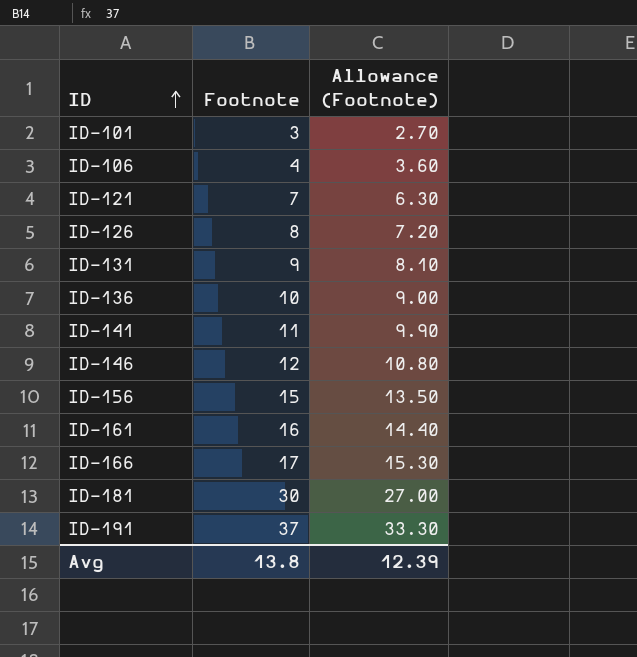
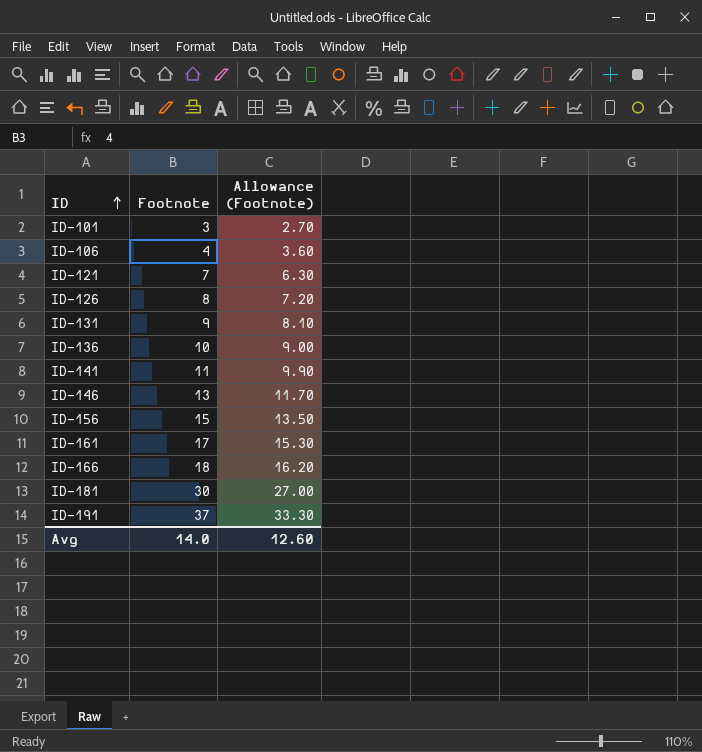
ID-146 | Footnote: 12 -> 13
ID-146 | Allowance (Footnote): 10.80 -> 11.70
ID-161 | Footnote: 16 -> 17
ID-161 | Allowance (Footnote): 14.40 -> 15.30
ID-166 | Footnote: 17 -> 18
ID-166 | Allowance (Footnote): 15.30 -> 16.20
Avg | Footnote: 13.8 -> 14.0
Avg | Allowance (Footnote): 12.39 -> 12.60

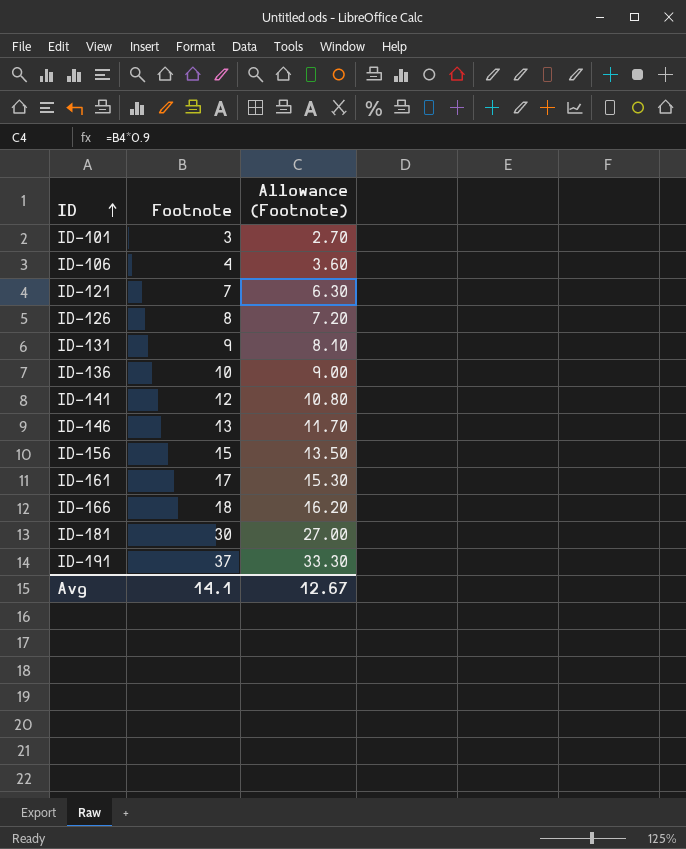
ID-141 | Footnote: 11 -> 12
ID-141 | Allowance (Footnote): 9.90 -> 10.80
Avg | Footnote: 14.0 -> 14.1
Avg | Allowance (Footnote): 12.60 -> 12.67

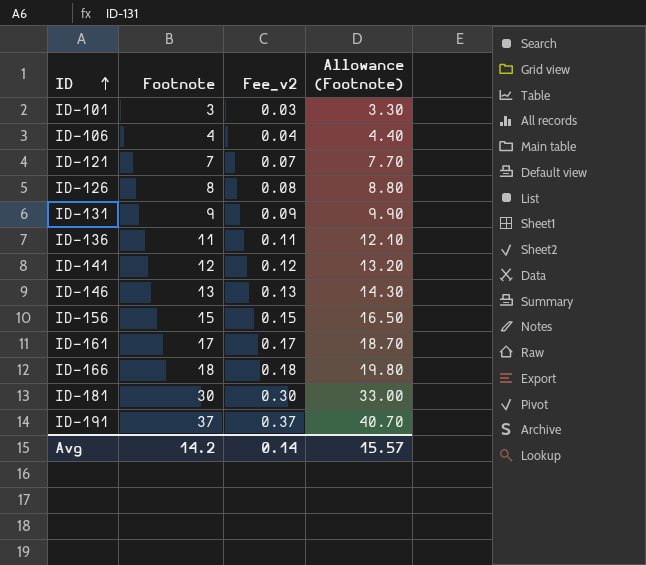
column Fee_v2 | formula: none -> [Footnote] * 0.01
column Allowance (Footnote) | formula: [Footnote] * 0.9 -> [Footnote] * 1.1
ID-136 | Footnote: 10 -> 11
Avg | Footnote: 14.1 -> 14.2
Avg | Allowance (Footnote): 12.67 -> 15.57

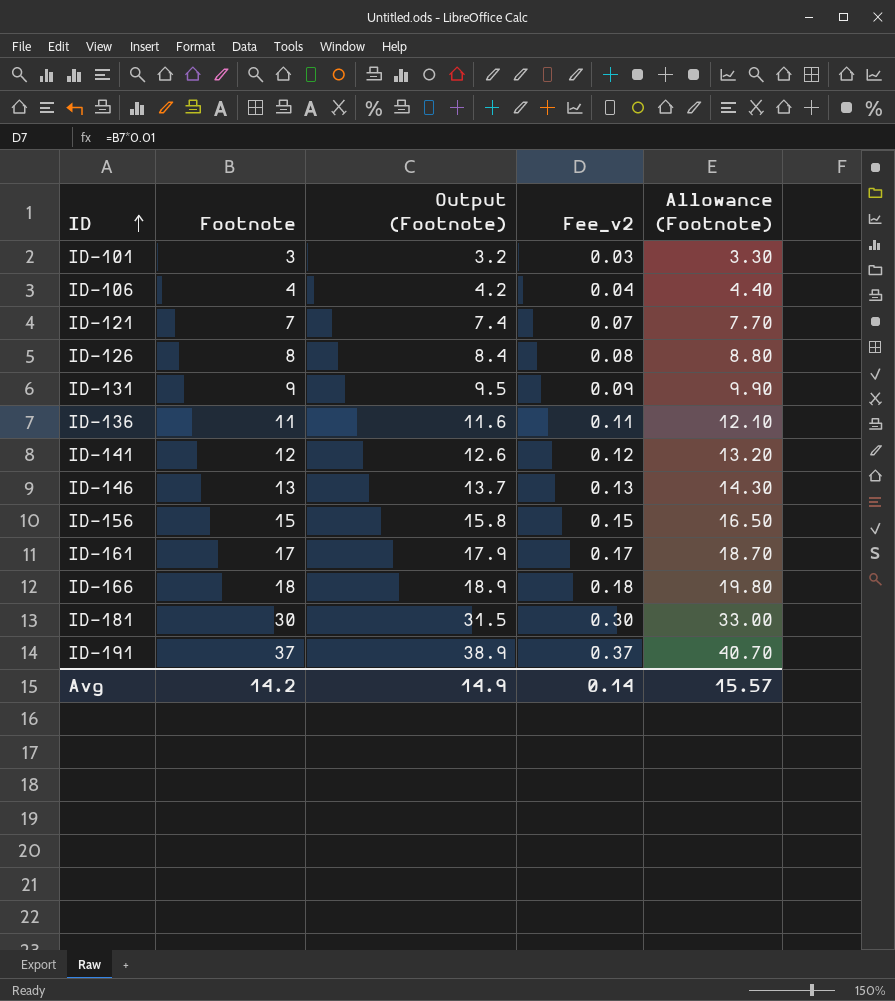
column Output (Footnote) | formula: none -> [Footnote] * 1.05

